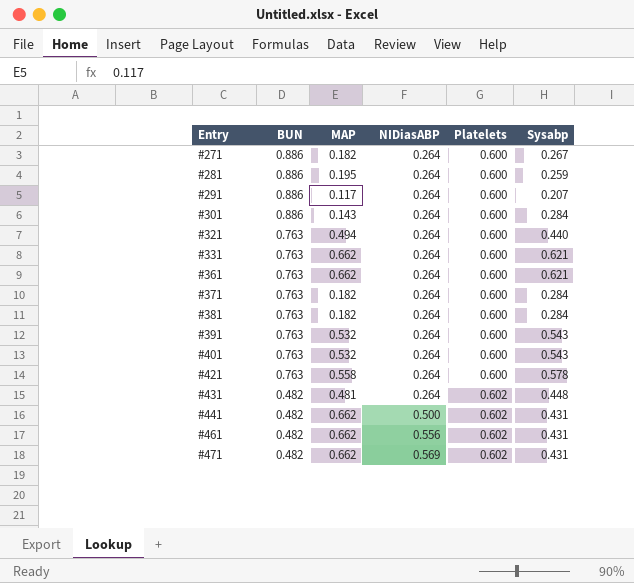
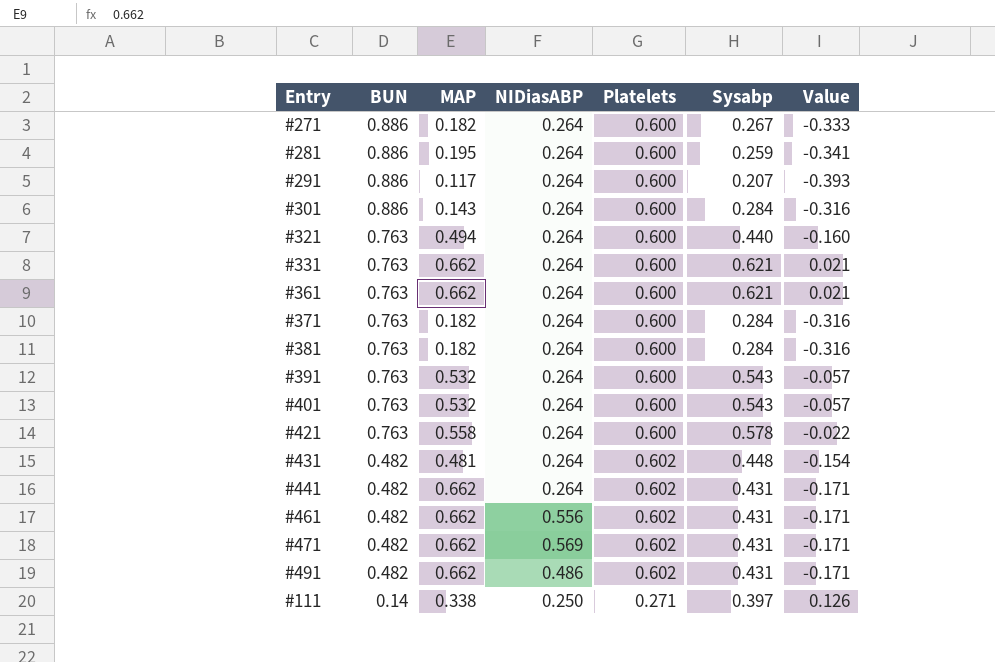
column Value | formula: none -> [Sysabp] - [Platelets]
#441 | NIDiasABP: 0.500 -> 0.264
row #491: none -> 0.482 | 0.662 | 0.486 | 0.602 | 0.431 | -0.171
row #111: none -> 0.14 | 0.338 | 0.250 | 0.271 | 0.397 | 0.126

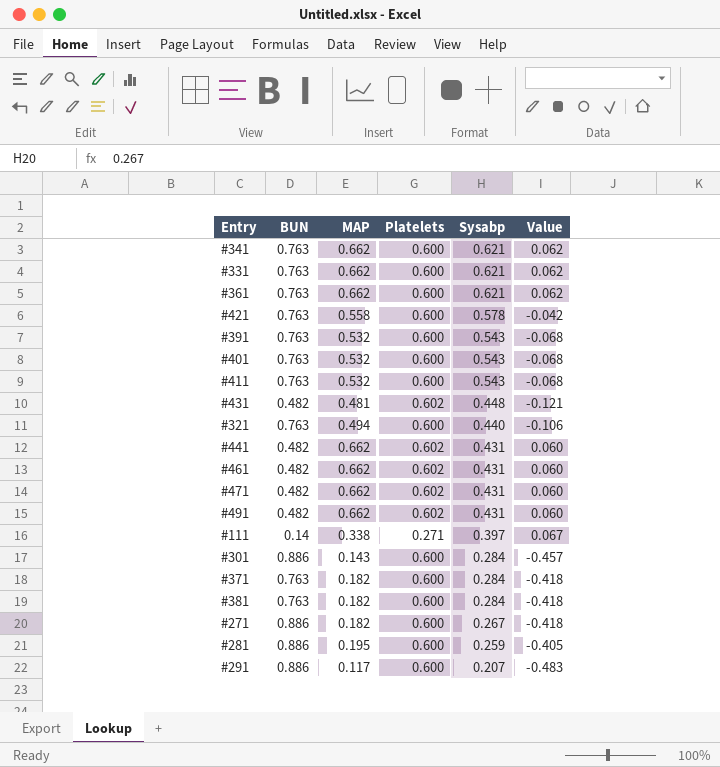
row order: BUN descending -> Sysabp descending
column NIDiasABP | position: 4 -> none
column Value | formula: [Sysabp] - [Platelets] -> [MAP] - [Platelets]
row #341: none -> 0.763 | 0.662 | 0.600 | 0.621 | 0.062
row #411: none -> 0.763 | 0.532 | 0.600 | 0.543 | -0.068

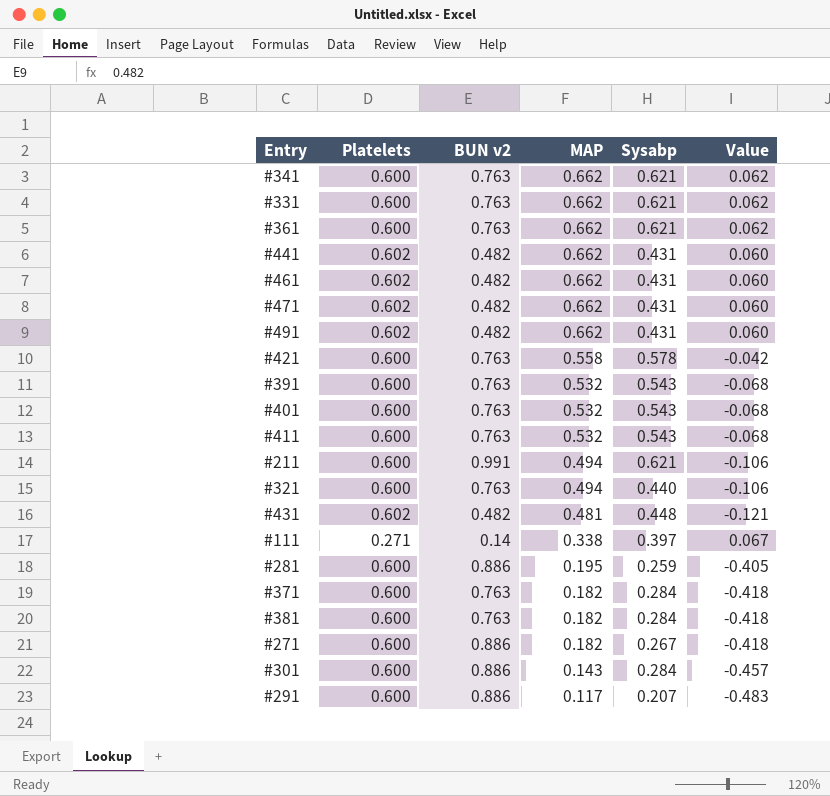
row order: Sysabp descending -> MAP descending
column Platelets | position: 4 -> 2
column name: BUN -> BUN v2
row #211: none -> 0.600 | 0.991 | 0.494 | 0.621 | -0.106

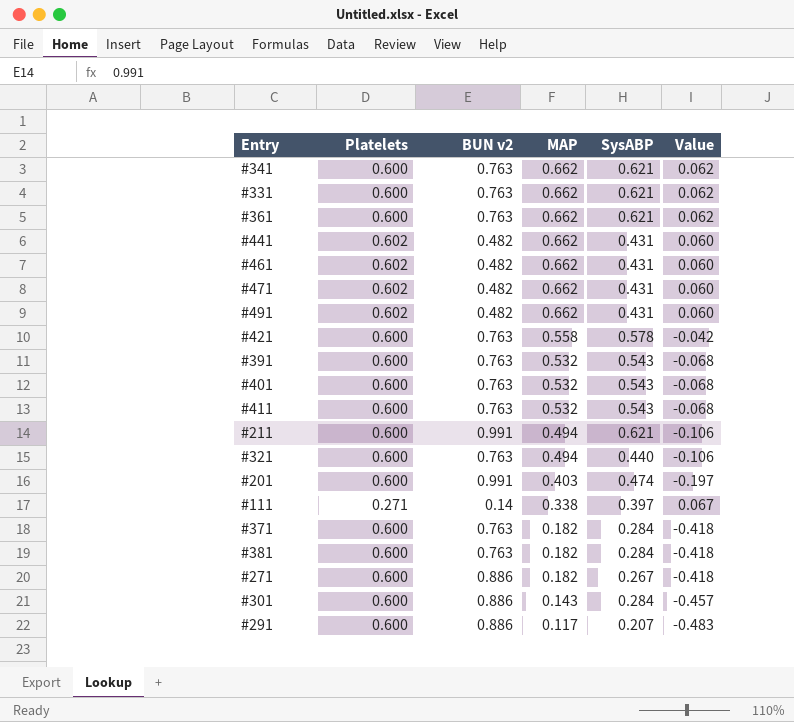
column name: Sysabp -> SysABP
row #431: 0.602 | 0.482 | 0.481 | 0.448 | -0.121 -> none
row #281: 0.600 | 0.886 | 0.195 | 0.259 | -0.405 -> none
row #201: none -> 0.600 | 0.991 | 0.403 | 0.474 | -0.197

